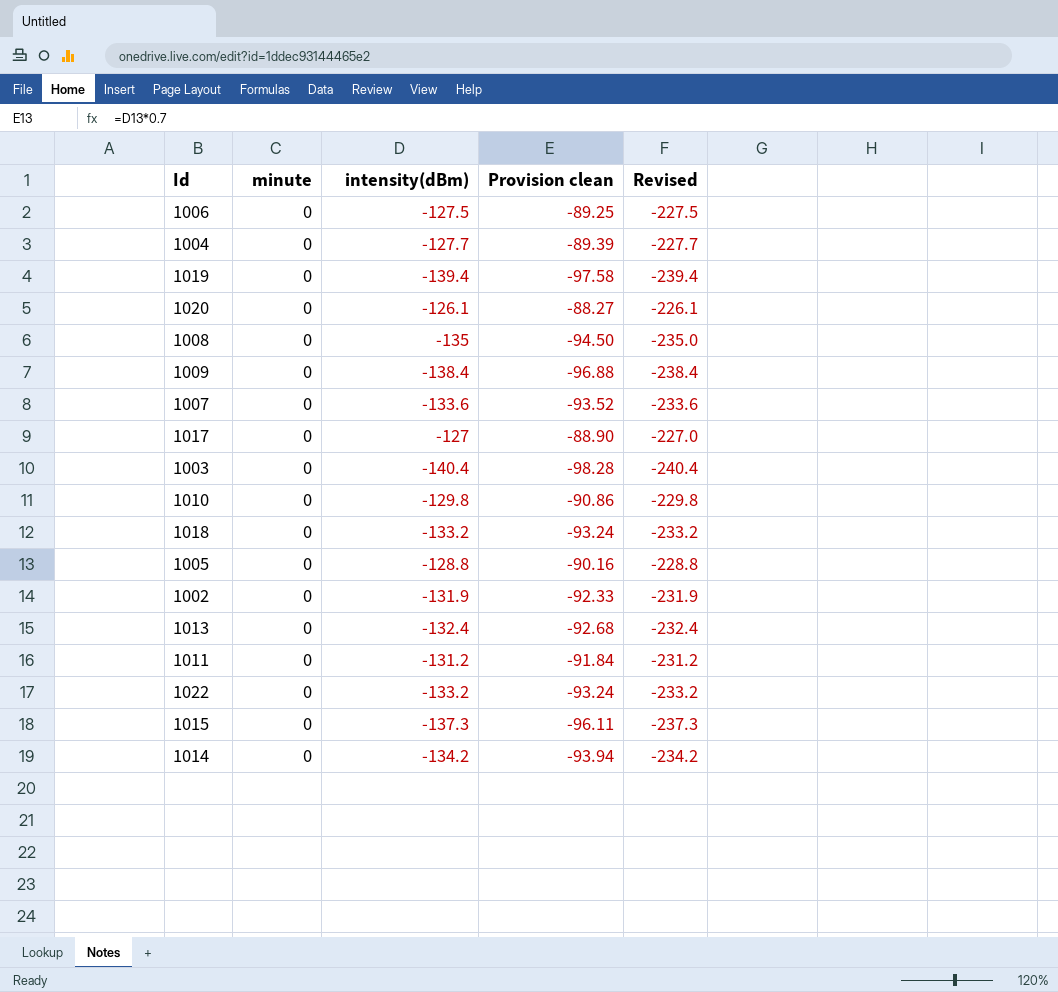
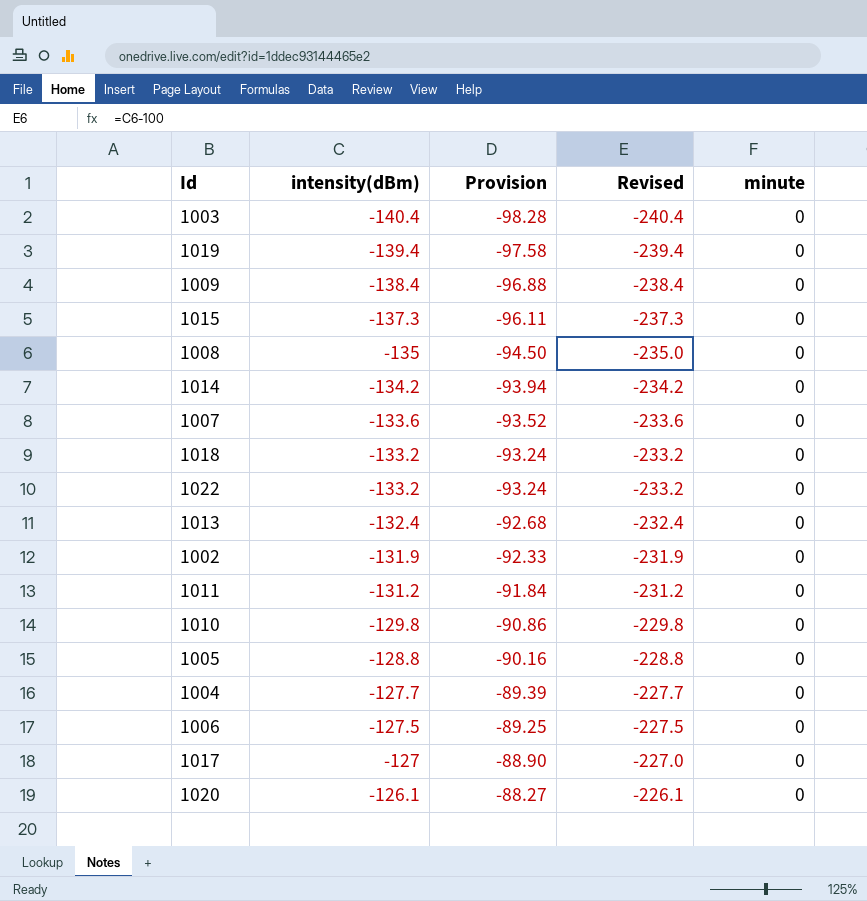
row order: none -> intensity(dBm) ascending
column name: Provision clean -> Provision
column minute | position: 2 -> 5

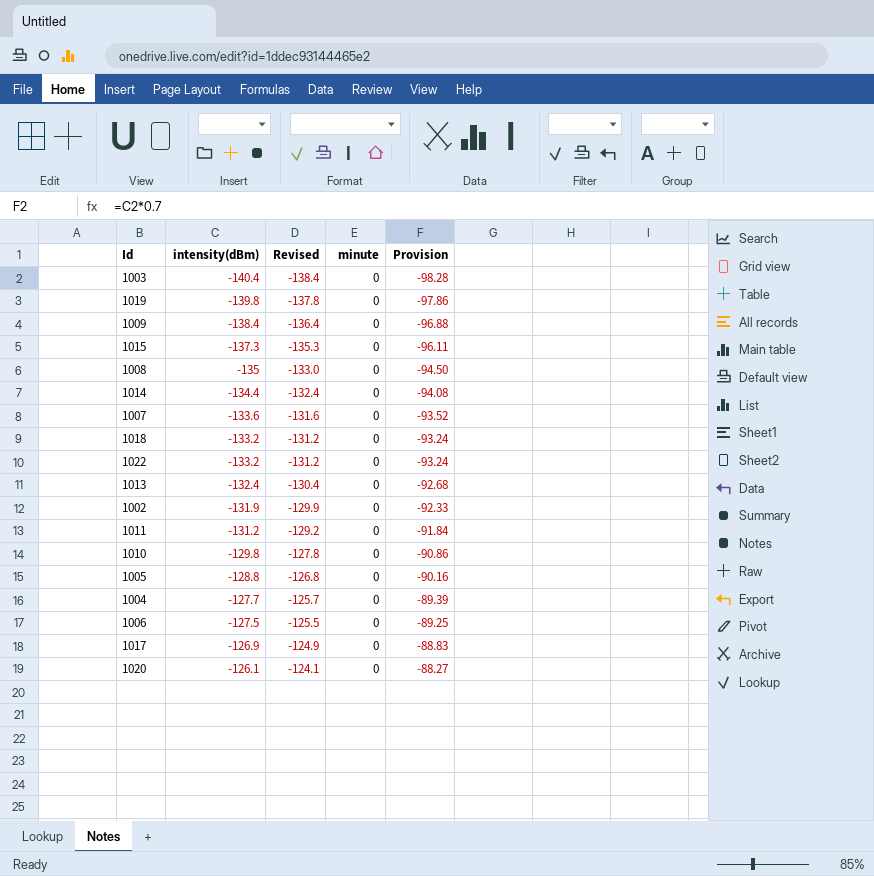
column Revised | formula: [intensity(dBm)] - 100 -> [intensity(dBm)] + 2
column Provision | position: 3 -> 5
1019 | intensity(dBm): -139.4 -> -139.8
1019 | Provision: -97.58 -> -97.86
1014 | intensity(dBm): -134.2 -> -134.4
1014 | Provision: -93.94 -> -94.08
1017 | intensity(dBm): -127 -> -126.9
1017 | Provision: -88.90 -> -88.83

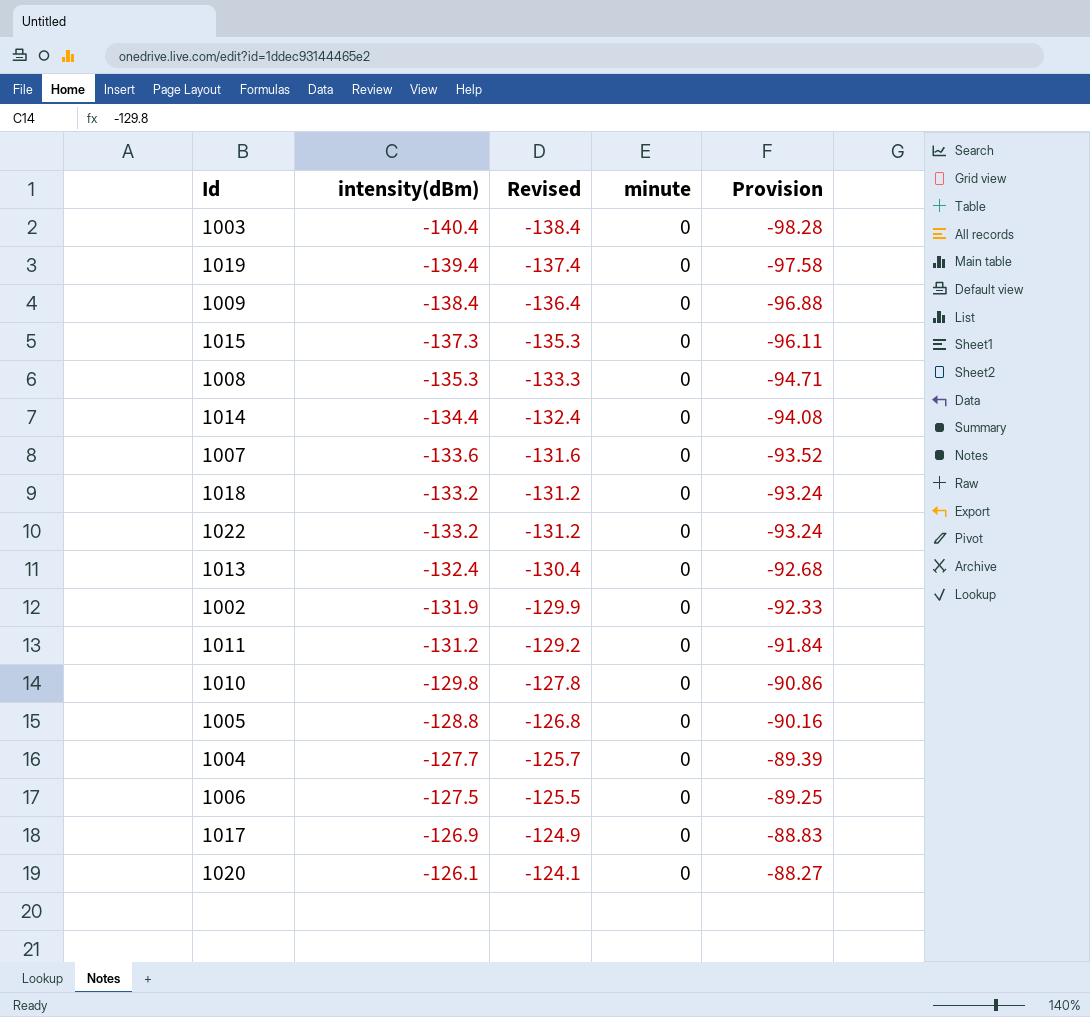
1019 | intensity(dBm): -139.8 -> -139.4
1019 | Revised: -137.8 -> -137.4
1019 | Provision: -97.86 -> -97.58
1008 | intensity(dBm): -135 -> -135.3
1008 | Revised: -133.0 -> -133.3
1008 | Provision: -94.50 -> -94.71

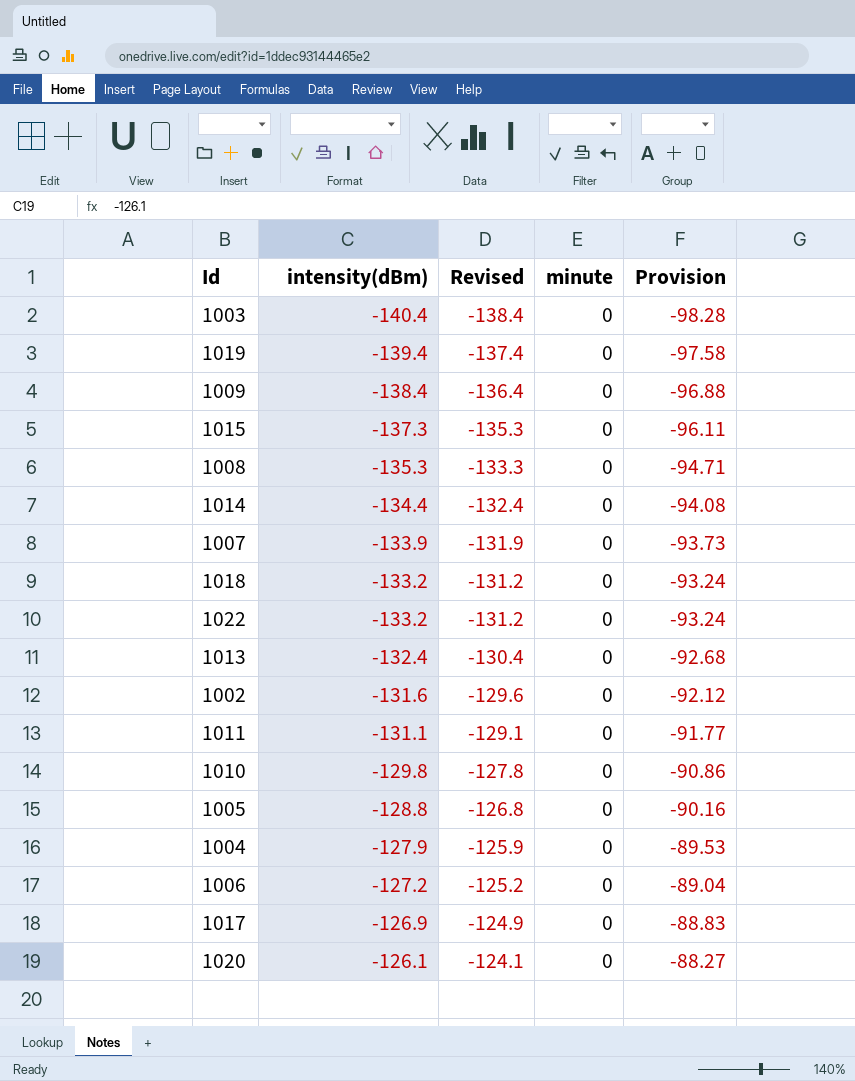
1007 | intensity(dBm): -133.6 -> -133.9
1007 | Revised: -131.6 -> -131.9
1007 | Provision: -93.52 -> -93.73
1002 | intensity(dBm): -131.9 -> -131.6
1002 | Revised: -129.9 -> -129.6
1002 | Provision: -92.33 -> -92.12
1011 | intensity(dBm): -131.2 -> -131.1
1011 | Revised: -129.2 -> -129.1
1011 | Provision: -91.84 -> -91.77
1004 | intensity(dBm): -127.7 -> -127.9
1004 | Revised: -125.7 -> -125.9
1004 | Provision: -89.39 -> -89.53
1006 | intensity(dBm): -127.5 -> -127.2
1006 | Revised: -125.5 -> -125.2
1006 | Provision: -89.25 -> -89.04

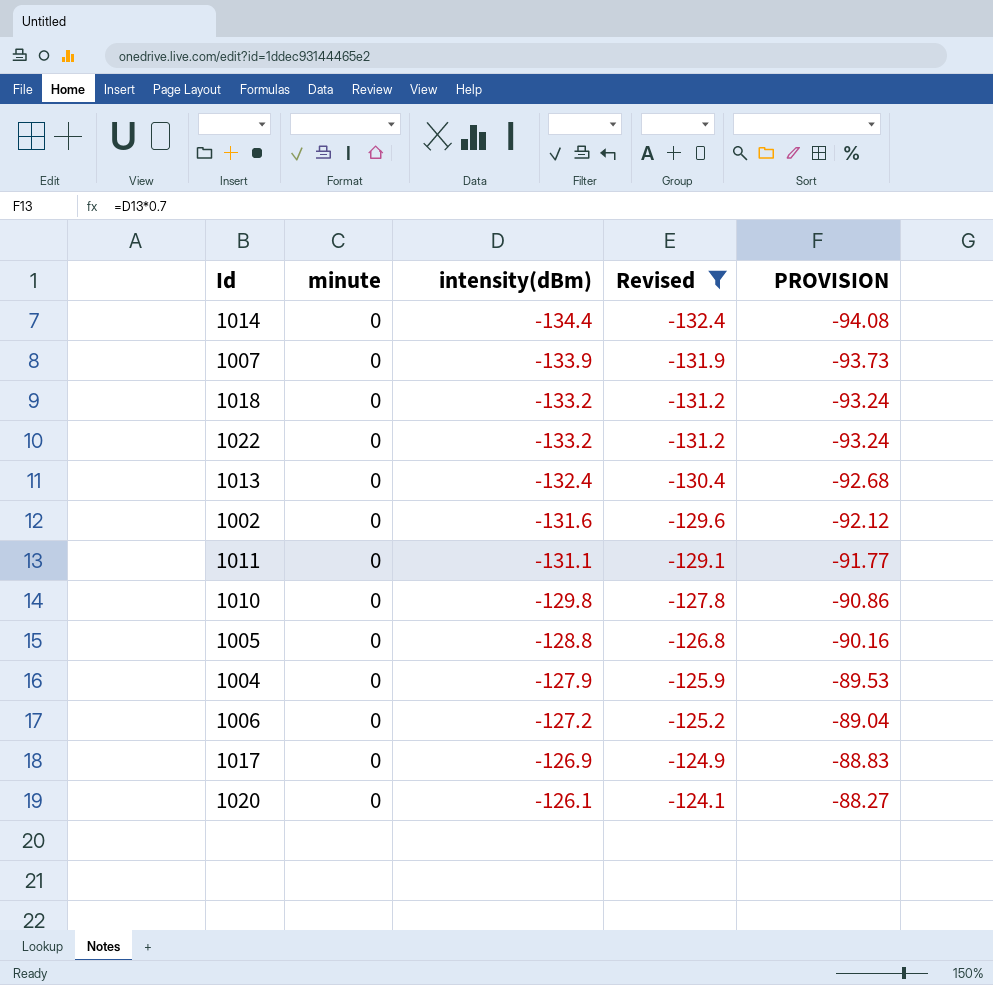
filter: none -> Revised >= -132.4
column minute | position: 4 -> 2
column name: Provision -> PROVISION

